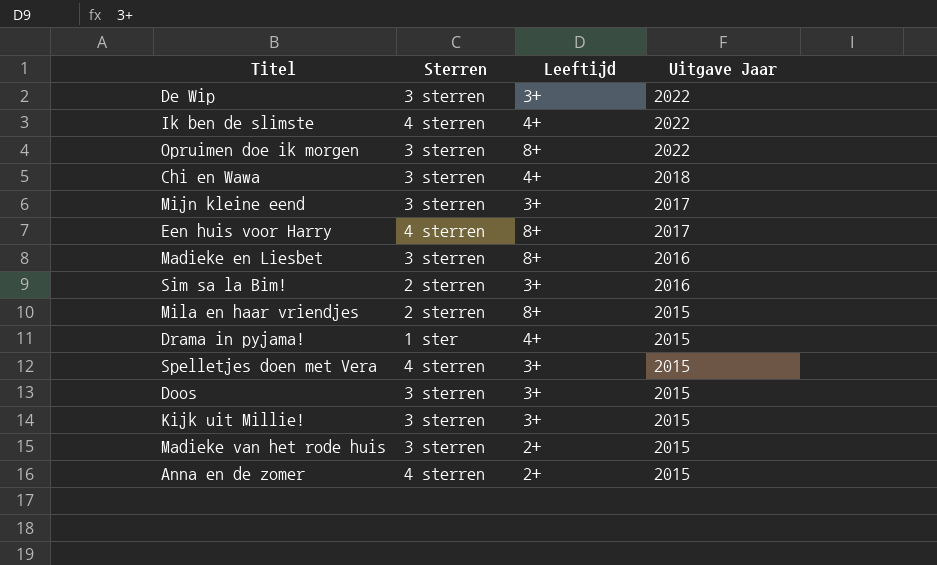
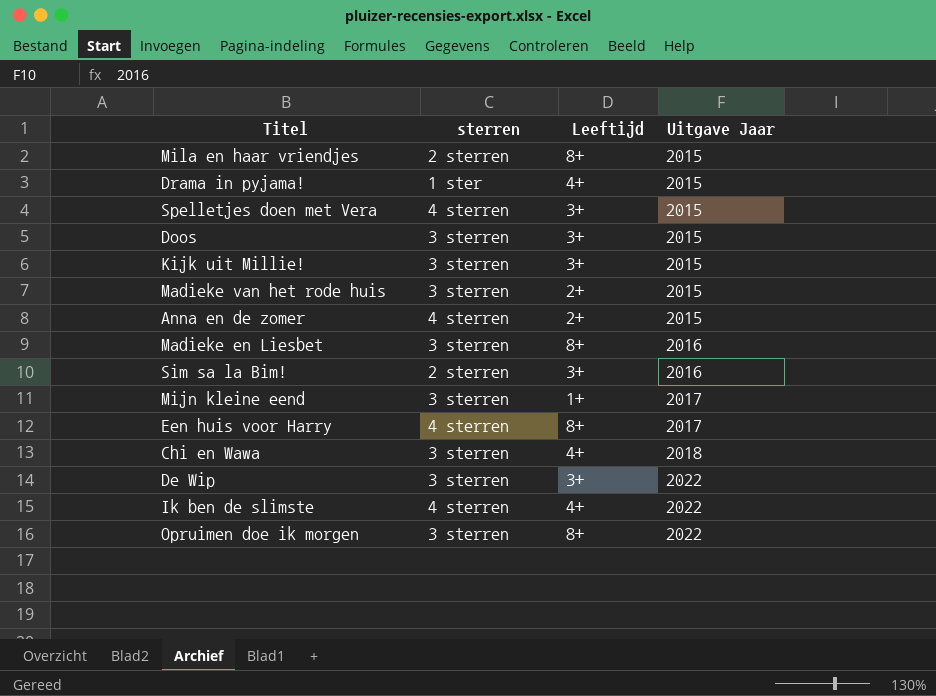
row order: Uitgave Jaar descending -> Uitgave Jaar ascending
column name: Sterren -> sterren
Mijn kleine eend | Leeftijd: 3+ -> 1+

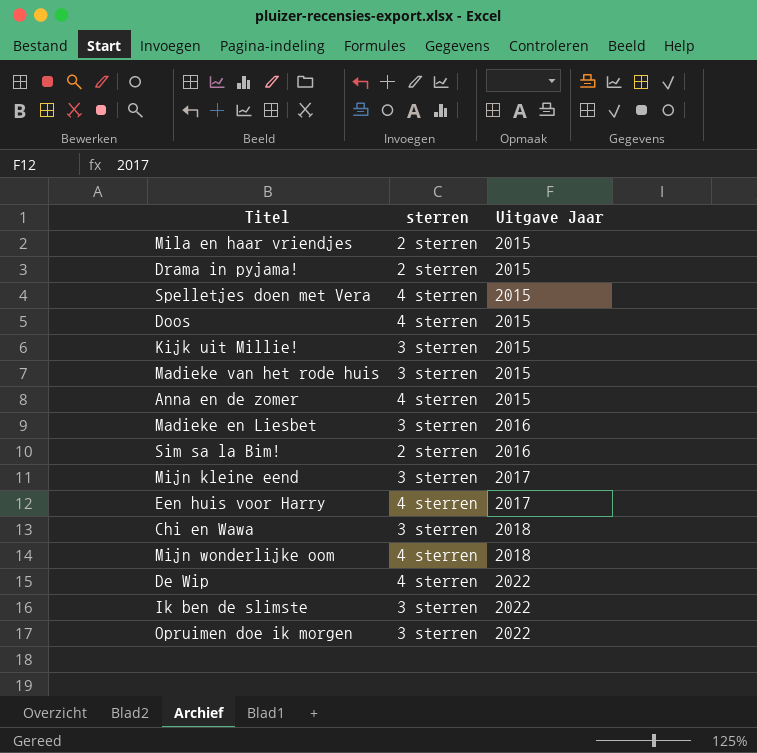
column Leeftijd | position: 3 -> none
Drama in pyjama! | sterren: 1 ster -> 2 sterren
Doos | sterren: 3 sterren -> 4 sterren
row Mijn wonderlijke oom: none -> 4 sterren | 2018
De Wip | sterren: 3 sterren -> 4 sterren
Ik ben de slimste | sterren: 4 sterren -> 3 sterren

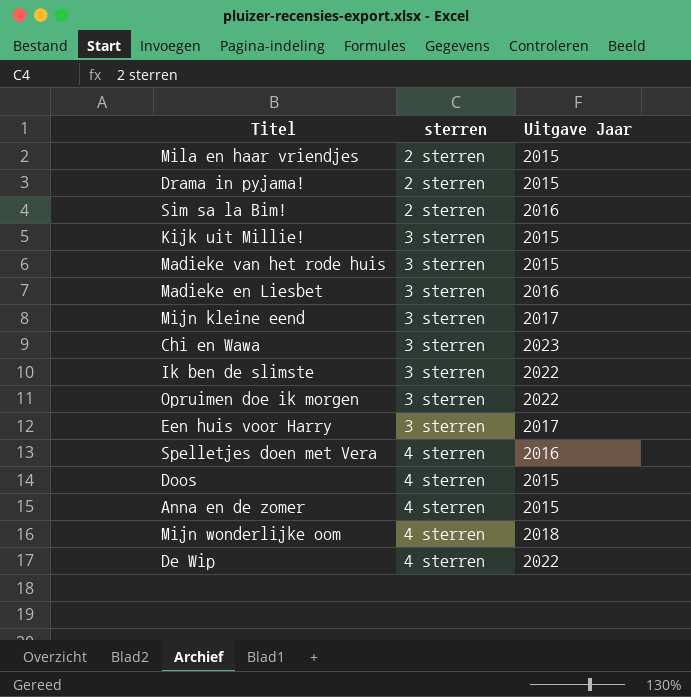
row order: Uitgave Jaar ascending -> sterren ascending
Chi en Wawa | Uitgave Jaar: 2018 -> 2023
Een huis voor Harry | sterren: 4 sterren -> 3 sterren
Spelletjes doen met Vera | Uitgave Jaar: 2015 -> 2016

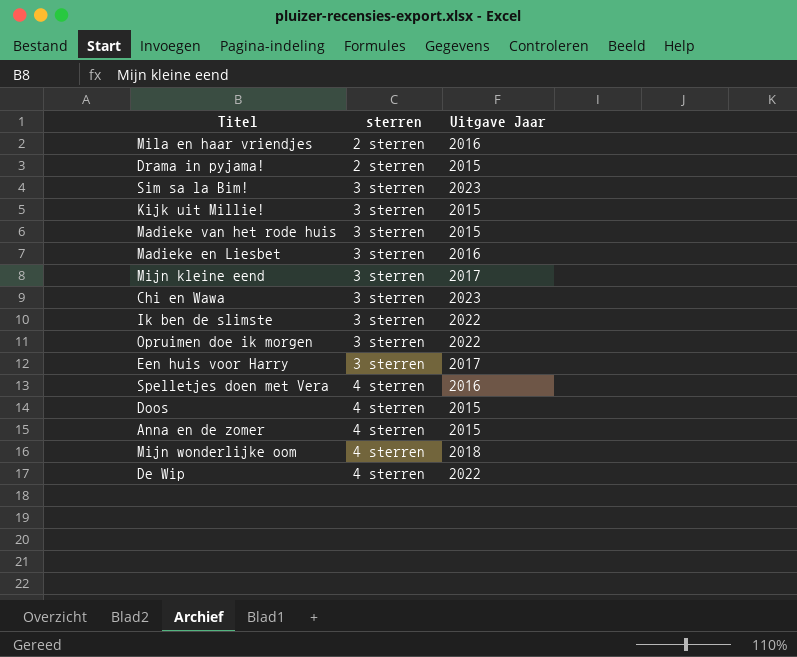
Mila en haar vriendjes | Uitgave Jaar: 2015 -> 2016
Sim sa la Bim! | sterren: 2 sterren -> 3 sterren
Sim sa la Bim! | Uitgave Jaar: 2016 -> 2023

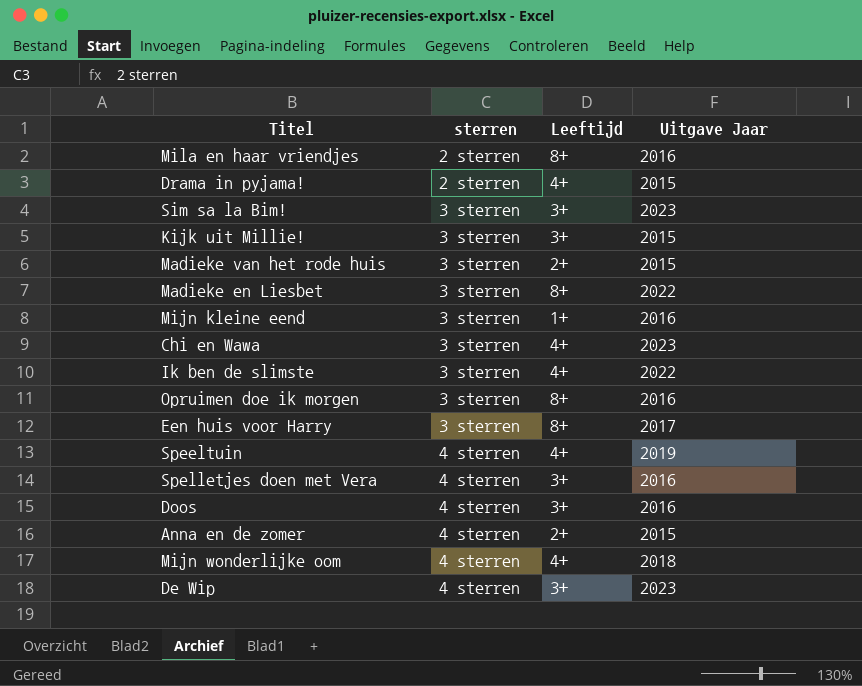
column Leeftijd | position: none -> 3
Madieke en Liesbet | Uitgave Jaar: 2016 -> 2022
Mijn kleine eend | Uitgave Jaar: 2017 -> 2016
Opruimen doe ik morgen | Uitgave Jaar: 2022 -> 2016
row Speeltuin: none -> 4 sterren | 4+ | 2019
Doos | Uitgave Jaar: 2015 -> 2016
De Wip | Uitgave Jaar: 2022 -> 2023

